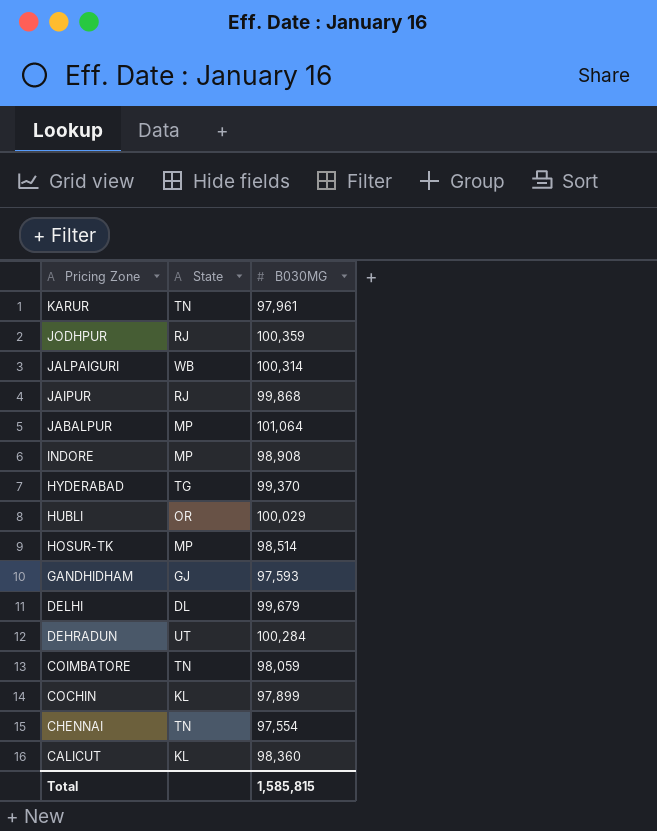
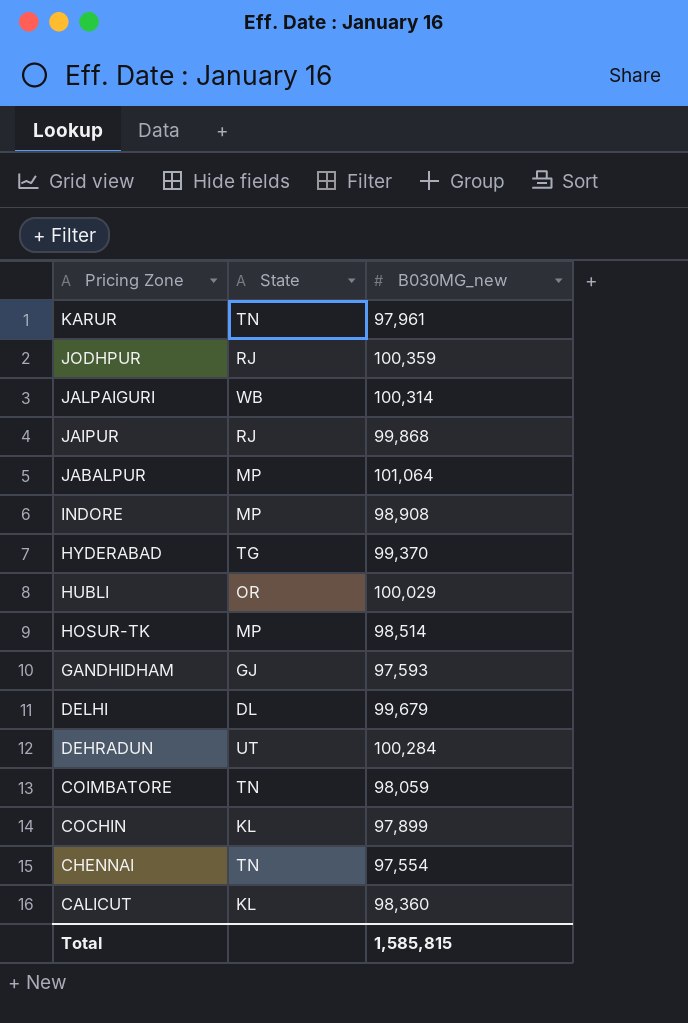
column name: B030MG -> B030MG_new

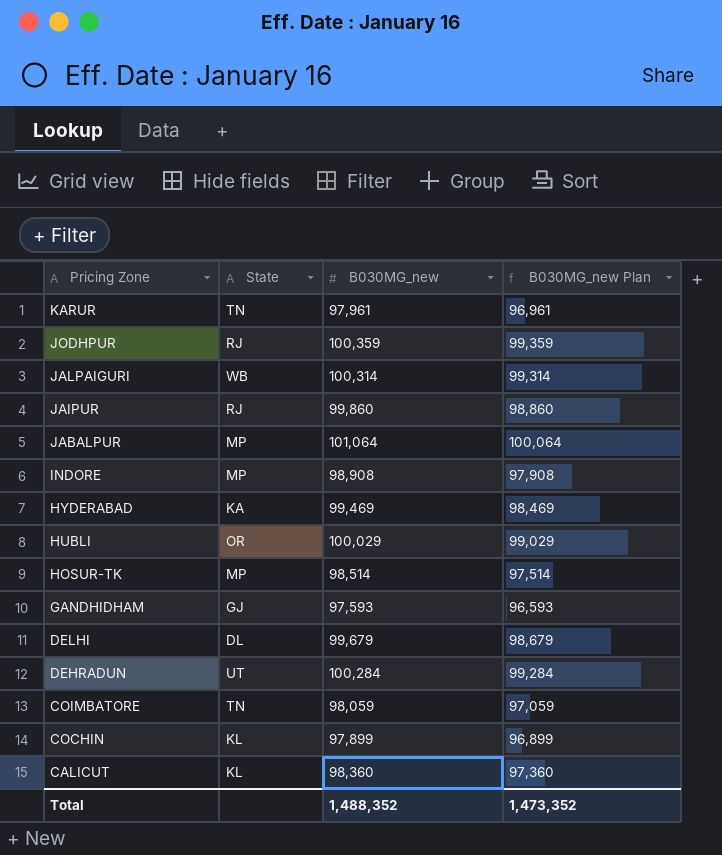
column B030MG_new Plan | formula: none -> [B030MG_new] - 1000
row CHENNAI: TN | 97,554 -> none
JAIPUR | B030MG_new: 99,868 -> 99,860
HYDERABAD | State: TG -> KA
HYDERABAD | B030MG_new: 99,370 -> 99,469
Total | B030MG_new: 1,585,815 -> 1,488,352

